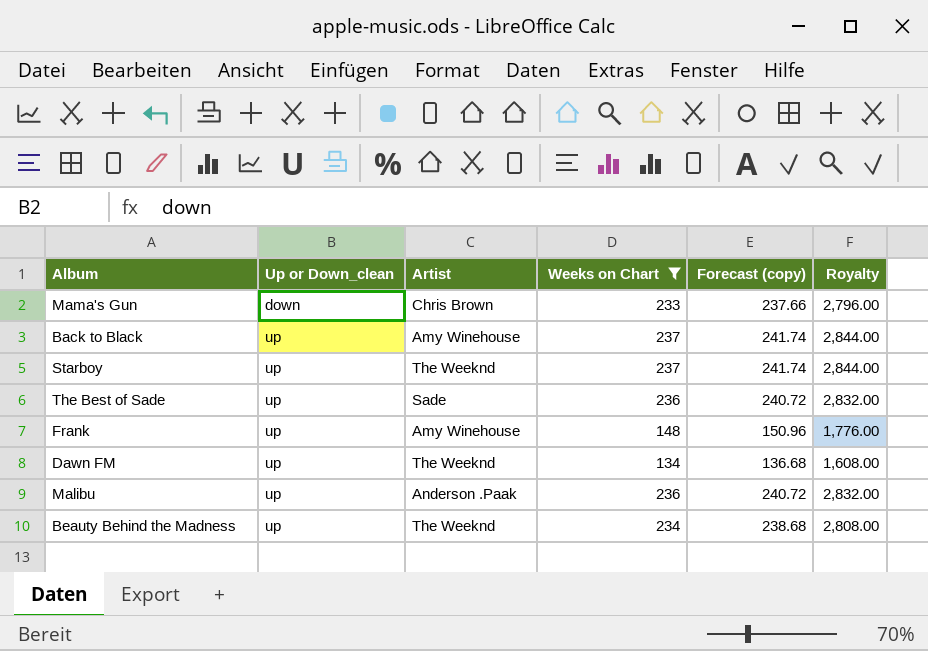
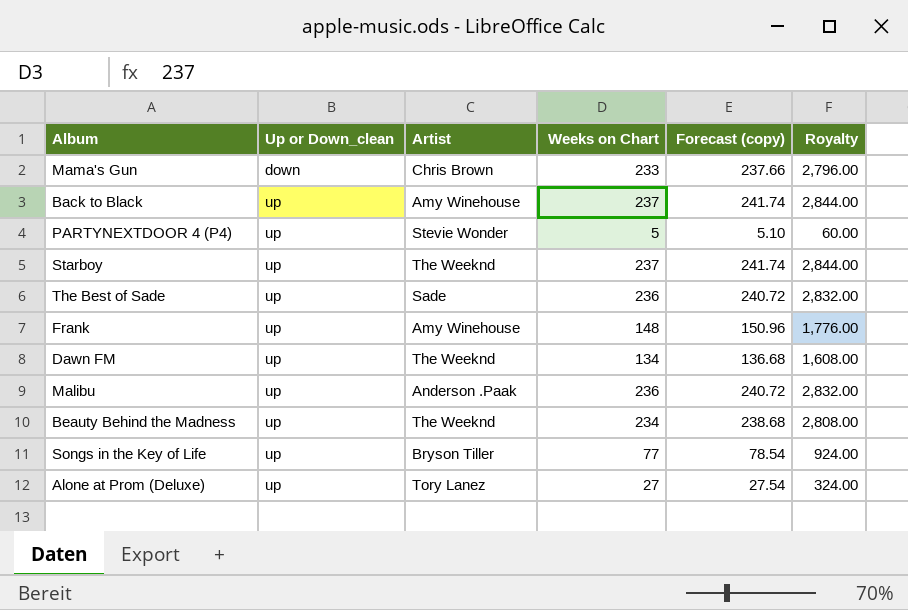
filter: Weeks on Chart >= 134 -> none

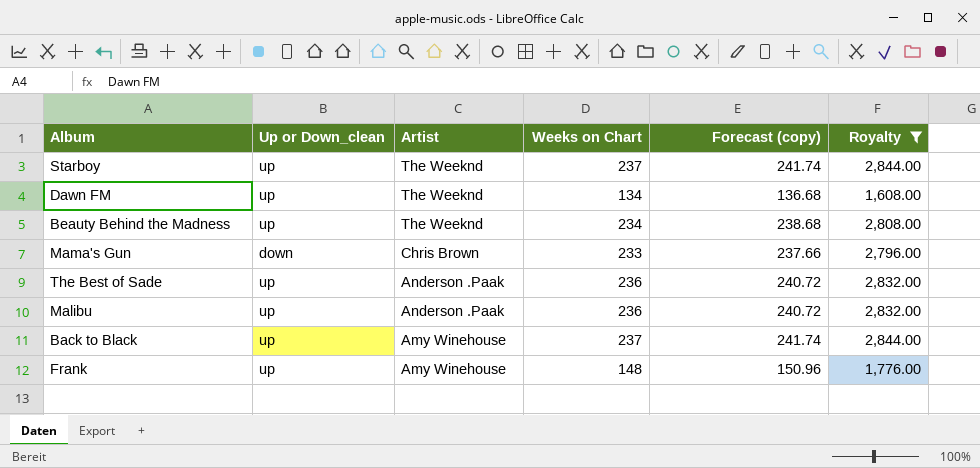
filter: none -> Royalty >= 1,608.00
row order: Up or Down_clean ascending -> Artist descending
The Best of Sade | Artist: Sade -> Anderson .Paak

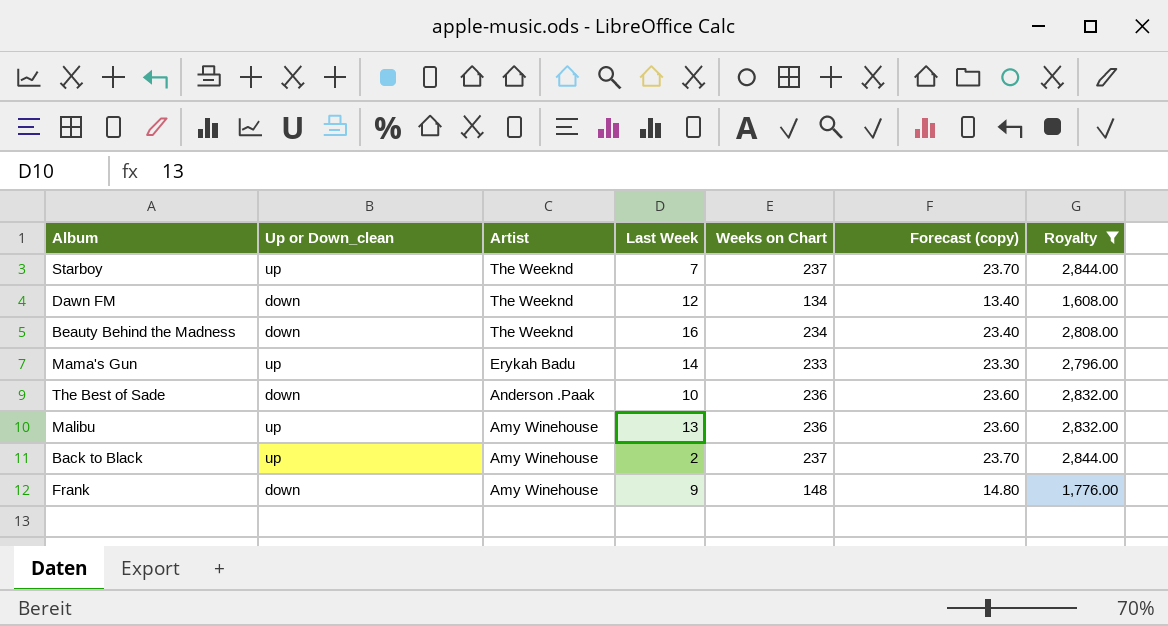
column Last Week | position: none -> 4
column Forecast (copy) | formula: [Weeks on Chart] * 1.02 -> [Weeks on Chart] * 0.1
Dawn FM | Up or Down_clean: up -> down
Beauty Behind the Madness | Up or Down_clean: up -> down
Mama's Gun | Up or Down_clean: down -> up
Mama's Gun | Artist: Chris Brown -> Erykah Badu
The Best of Sade | Up or Down_clean: up -> down
Malibu | Artist: Anderson .Paak -> Amy Winehouse
Frank | Up or Down_clean: up -> down

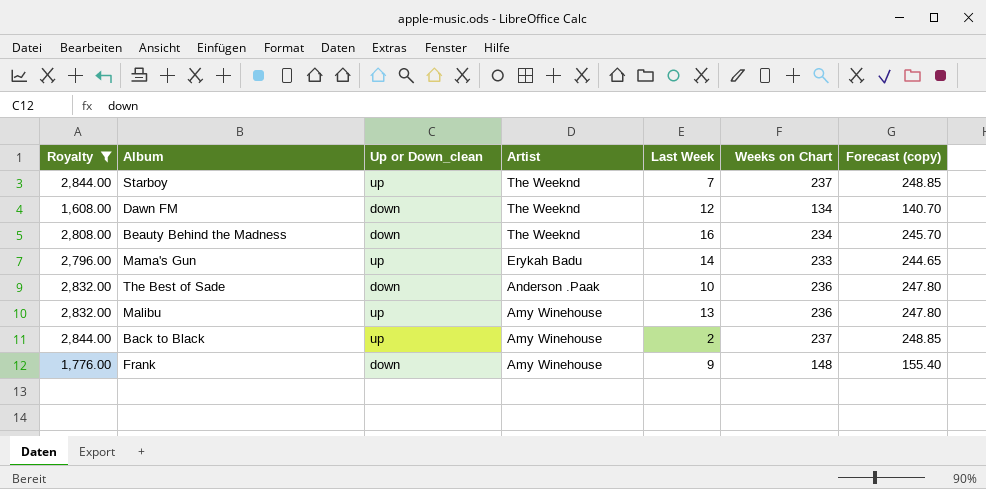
column Royalty | position: 7 -> 1
column Forecast (copy) | formula: [Weeks on Chart] * 0.1 -> [Weeks on Chart] * 1.05

